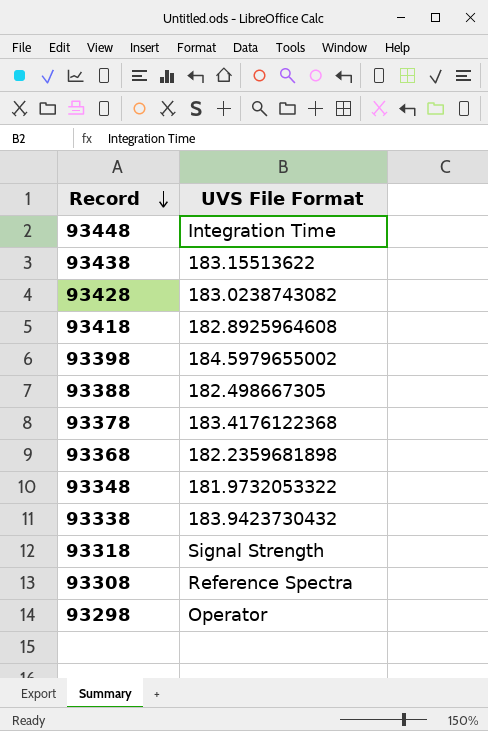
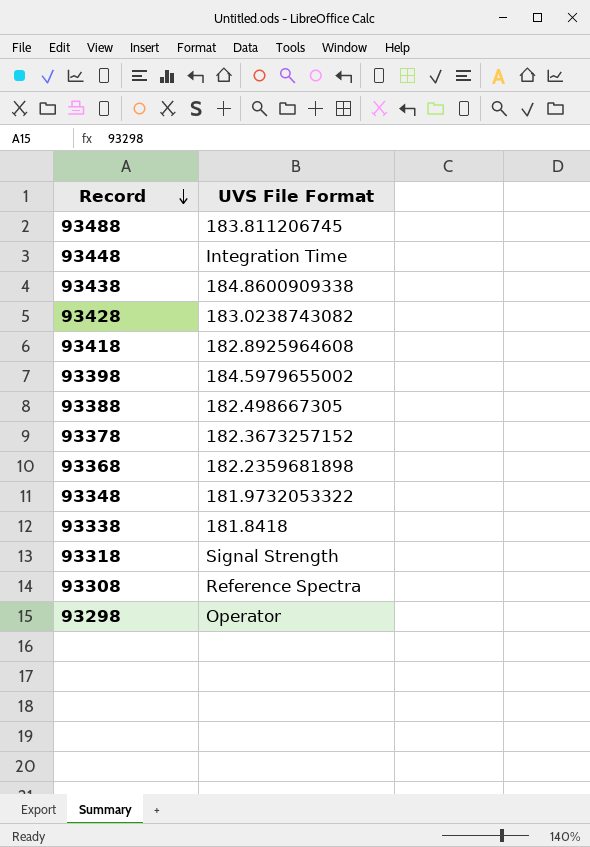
row 93488: none -> 183.811206745
93438 | UVS File Format: 183.15513622 -> 184.8600909338
93378 | UVS File Format: 183.4176122368 -> 182.3673257152
93338 | UVS File Format: 183.9423730432 -> 181.8418

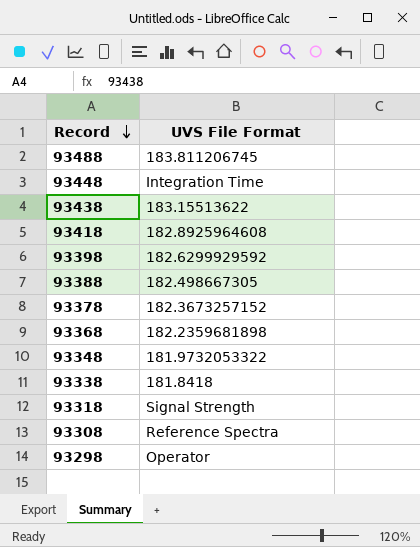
row 93428: 183.0238743082 -> none
93438 | UVS File Format: 184.8600909338 -> 183.15513622
93398 | UVS File Format: 184.5979655002 -> 182.6299929592

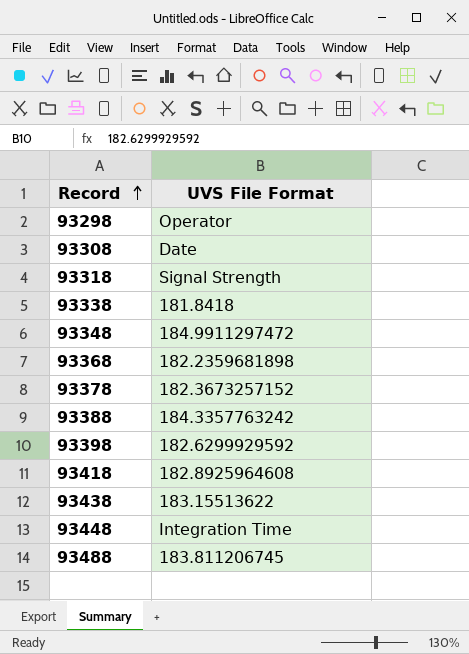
row order: Record descending -> Record ascending
93308 | UVS File Format: Reference Spectra -> Date
93348 | UVS File Format: 181.9732053322 -> 184.9911297472
93388 | UVS File Format: 182.498667305 -> 184.3357763242

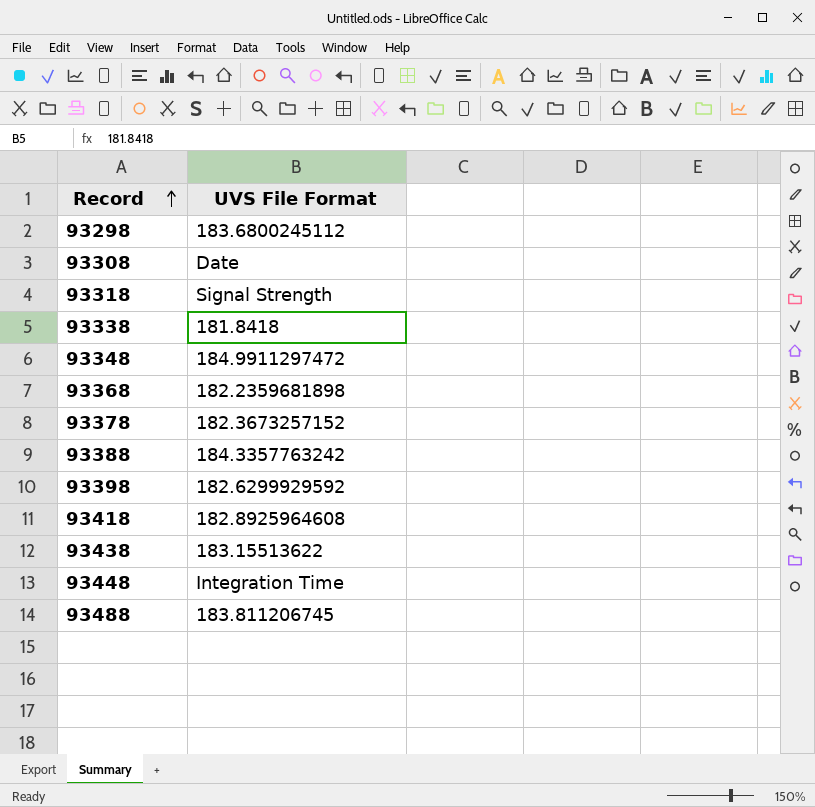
93298 | UVS File Format: Operator -> 183.6800245112

